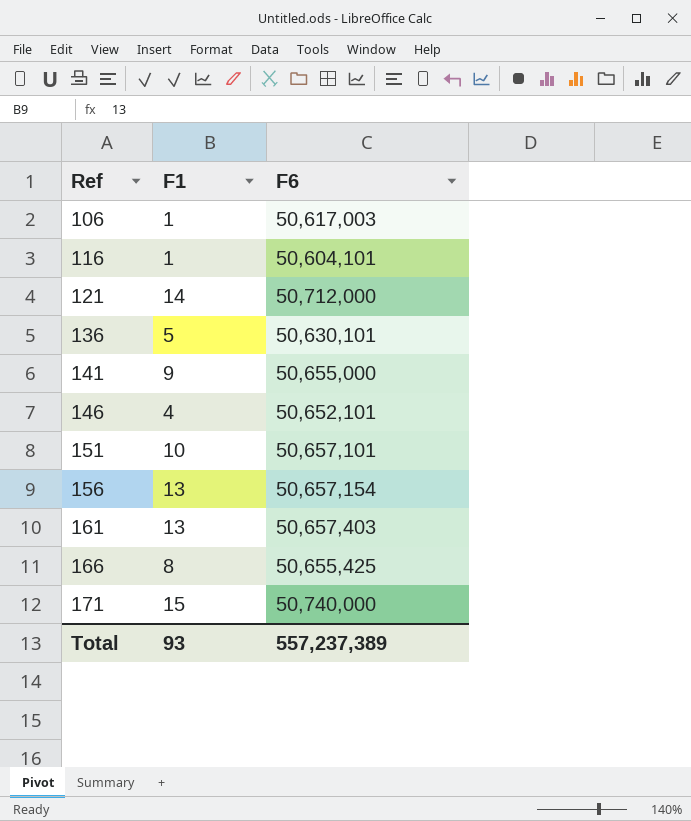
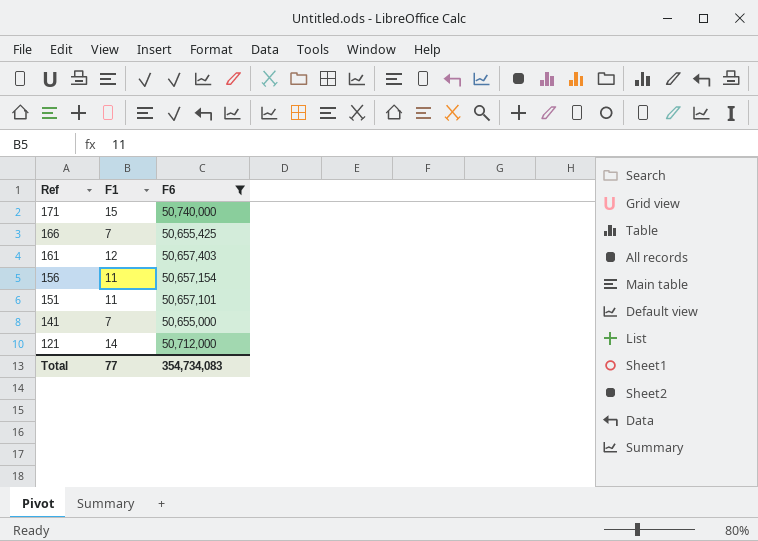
filter: none -> F6 >= 50,655,000
row order: Ref ascending -> Ref descending
166 | F1: 8 -> 7
161 | F1: 13 -> 12
156 | F1: 13 -> 11
151 | F1: 10 -> 11
141 | F1: 9 -> 7
Total | F1: 93 -> 77
Total | F6: 557,237,389 -> 354,734,083

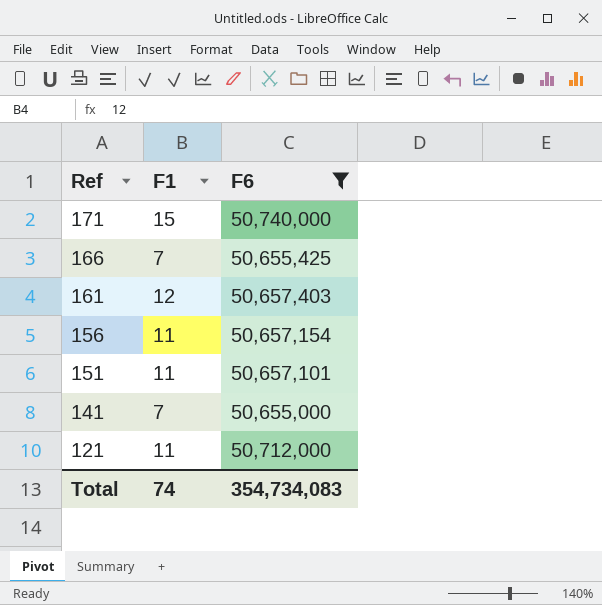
121 | F1: 14 -> 11
Total | F1: 77 -> 74

